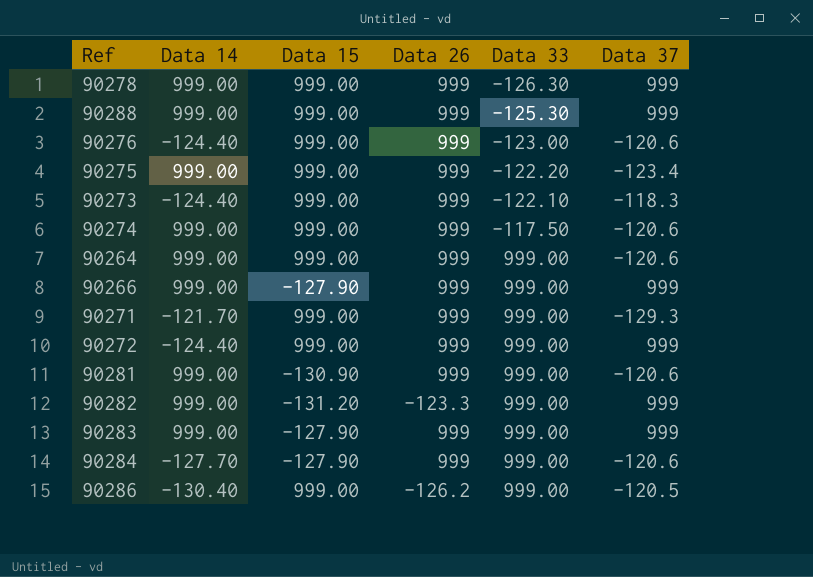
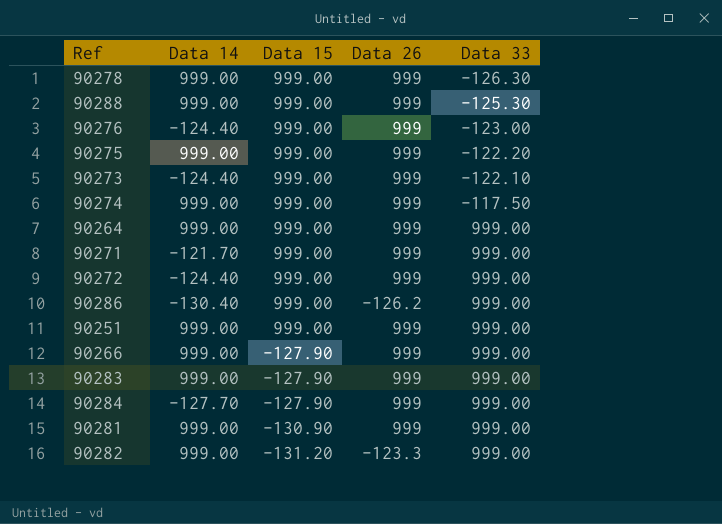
row order: Data 33 ascending -> Data 15 descending
column Data 37 | position: 6 -> none
row 90251: none -> 999.00 | 999.00 | 999 | 999.00

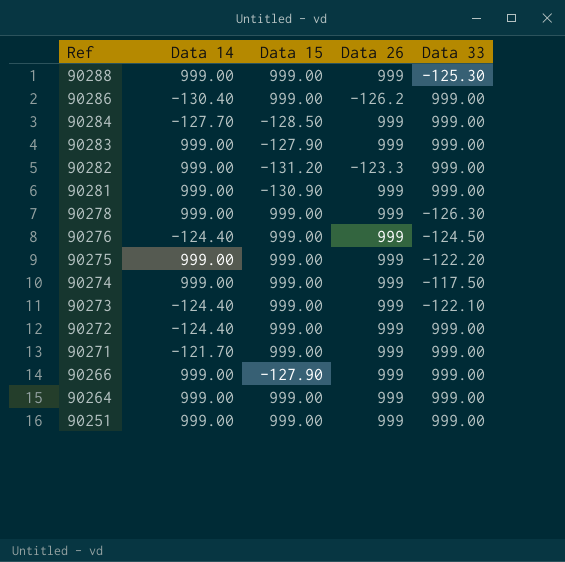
row order: Data 15 descending -> Ref descending
90284 | Data 15: -127.90 -> -128.50
90276 | Data 33: -123.00 -> -124.50

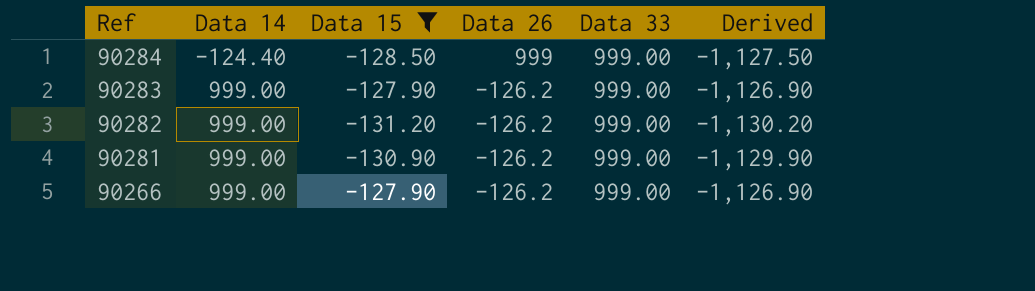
filter: none -> Data 15 != 999.00
column Derived | formula: none -> [Data 15] - [Data 33]
90284 | Data 14: -127.70 -> -124.40
90283 | Data 26: 999 -> -126.2
90282 | Data 26: -123.3 -> -126.2
90281 | Data 26: 999 -> -126.2
90266 | Data 26: 999 -> -126.2

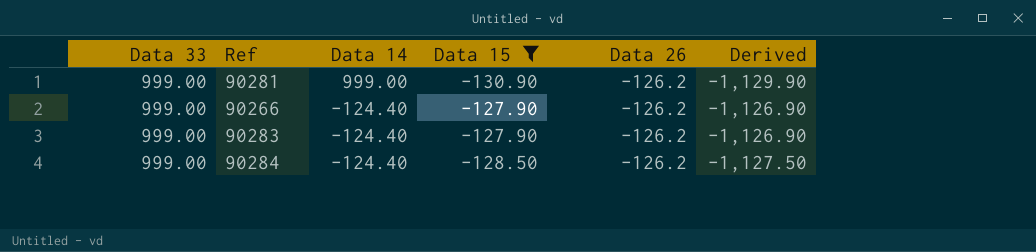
row order: Ref descending -> Data 14 descending
column Data 33 | position: 5 -> 1
row 90282: 999.00 | -131.20 | -126.2 | 999.00 | -1,130.20 -> none
90266 | Data 14: 999.00 -> -124.40
90283 | Data 14: 999.00 -> -124.40
90284 | Data 26: 999 -> -126.2

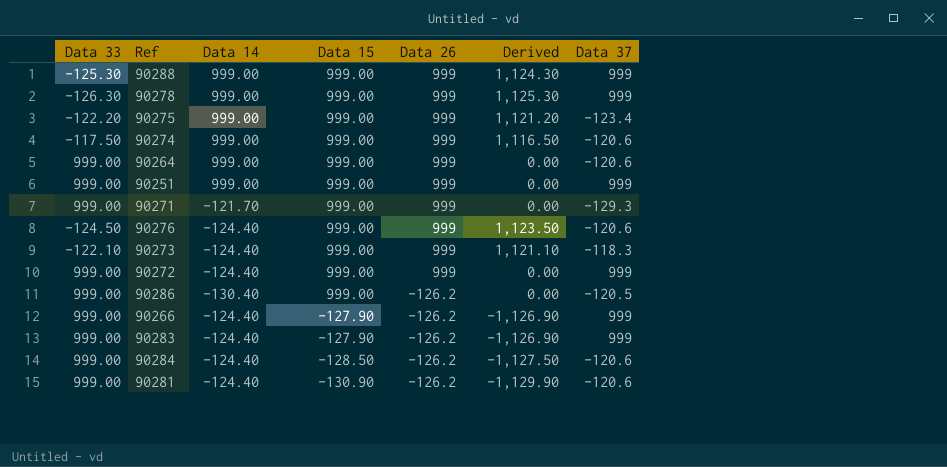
filter: Data 15 != 999.00 -> none
row order: Data 14 descending -> Data 15 descending
column Data 37 | position: none -> 7
90281 | Data 14: 999.00 -> -124.40

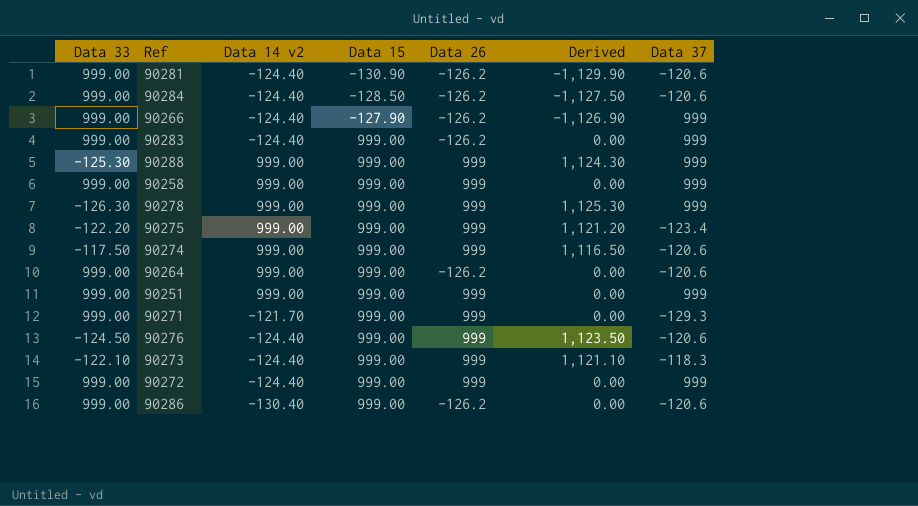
row order: Data 15 descending -> Data 15 ascending
column name: Data 14 -> Data 14 v2
90283 | Data 15: -127.90 -> 999.00
90283 | Derived: -1,126.90 -> 0.00
row 90258: none -> 999.00 | 999.00 | 999.00 | 999 | 0.00 | 999
90264 | Data 26: 999 -> -126.2
90286 | Data 37: -120.5 -> -120.6

